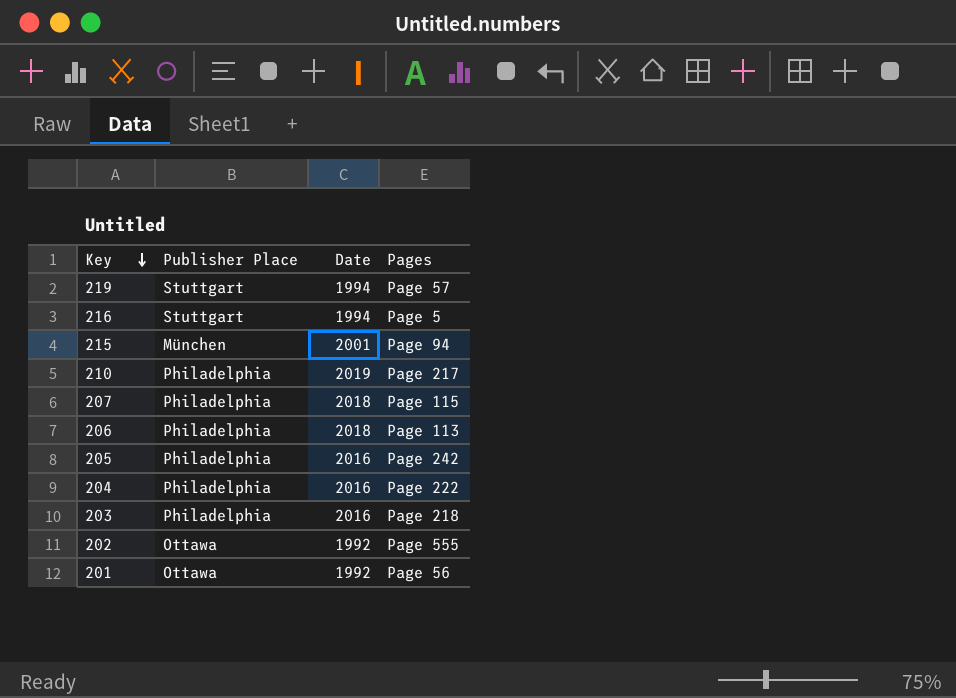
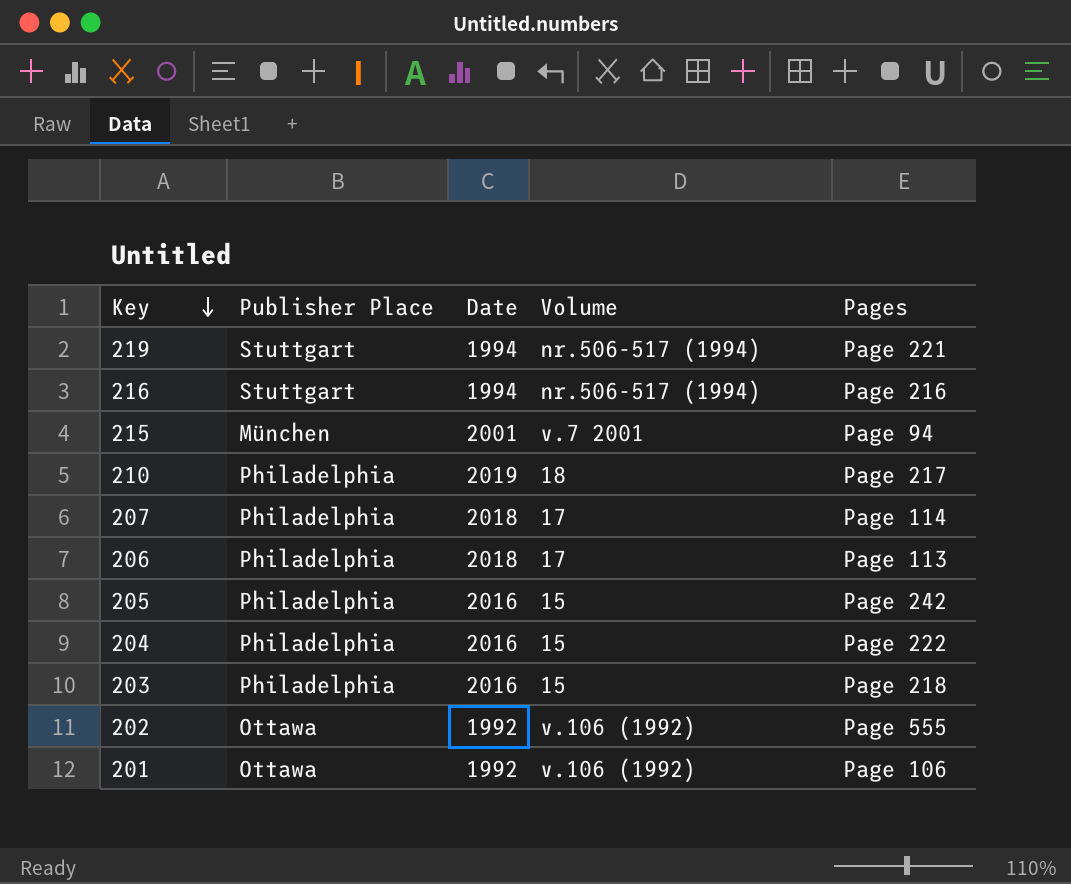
column Volume | position: none -> 4
219 | Pages: Page 57 -> Page 221
216 | Pages: Page 5 -> Page 216
207 | Pages: Page 115 -> Page 114
201 | Pages: Page 56 -> Page 106

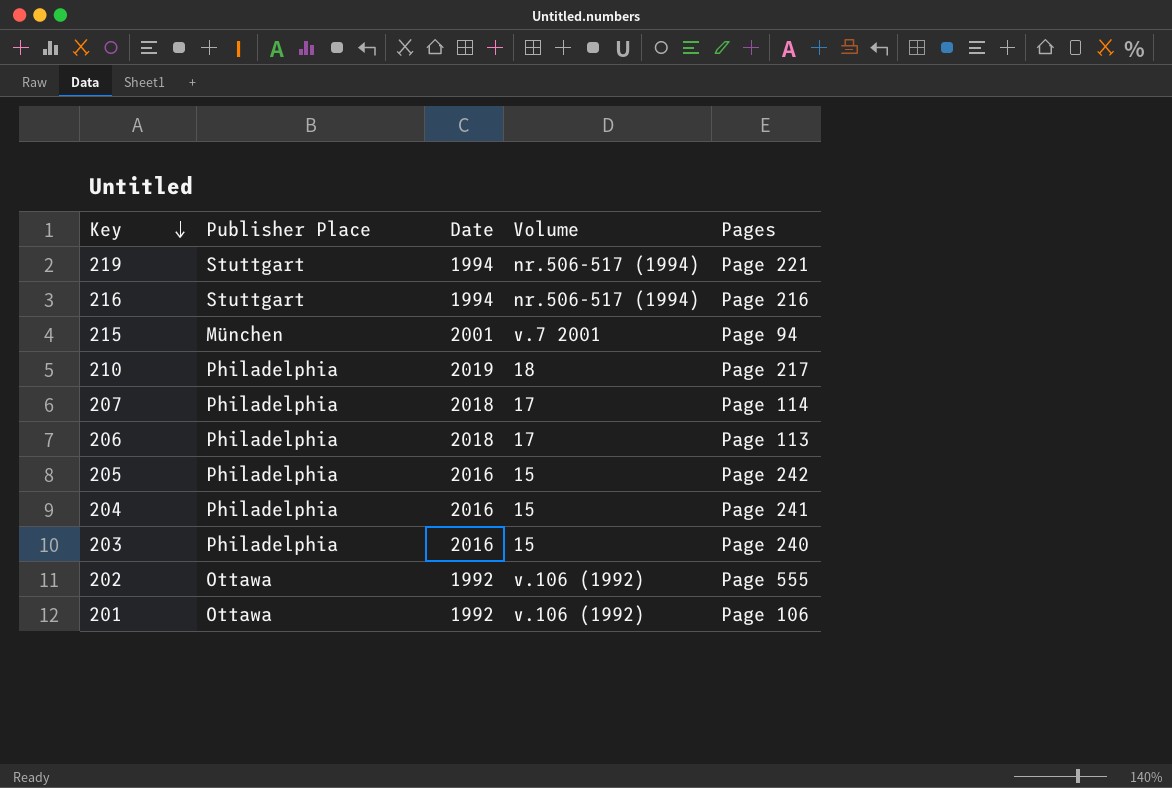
204 | Pages: Page 222 -> Page 241
203 | Pages: Page 218 -> Page 240

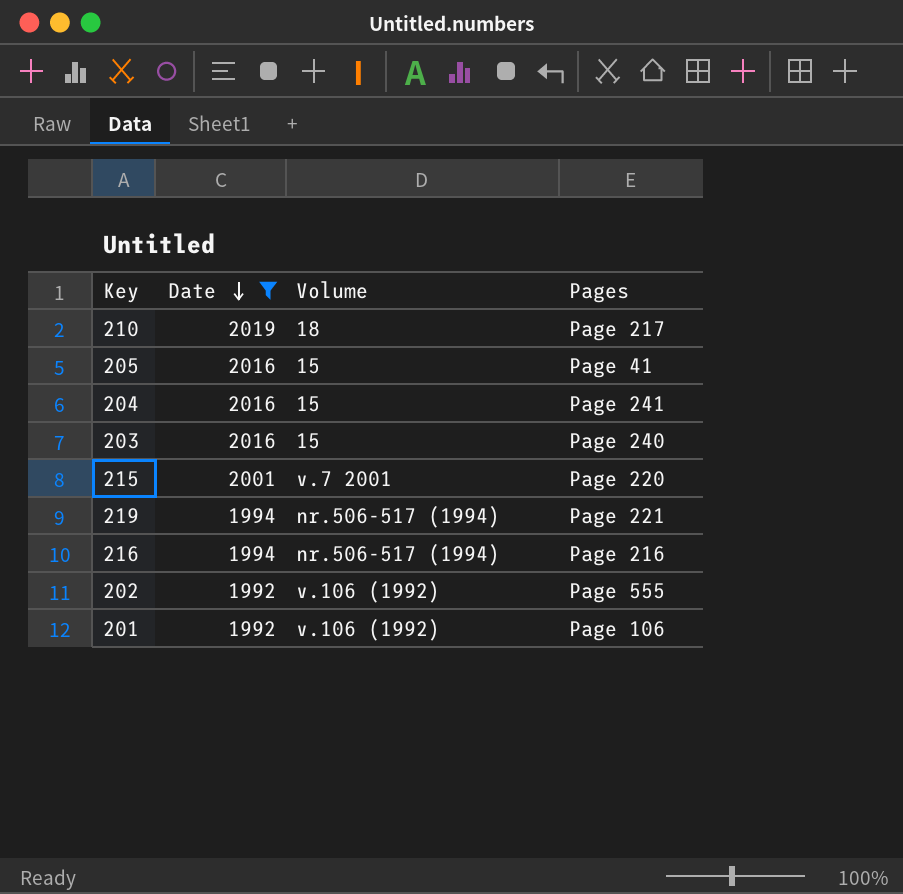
filter: none -> Date != 2018
row order: Key descending -> Date descending
column Publisher Place | position: 2 -> none
205 | Pages: Page 242 -> Page 41
215 | Pages: Page 94 -> Page 220

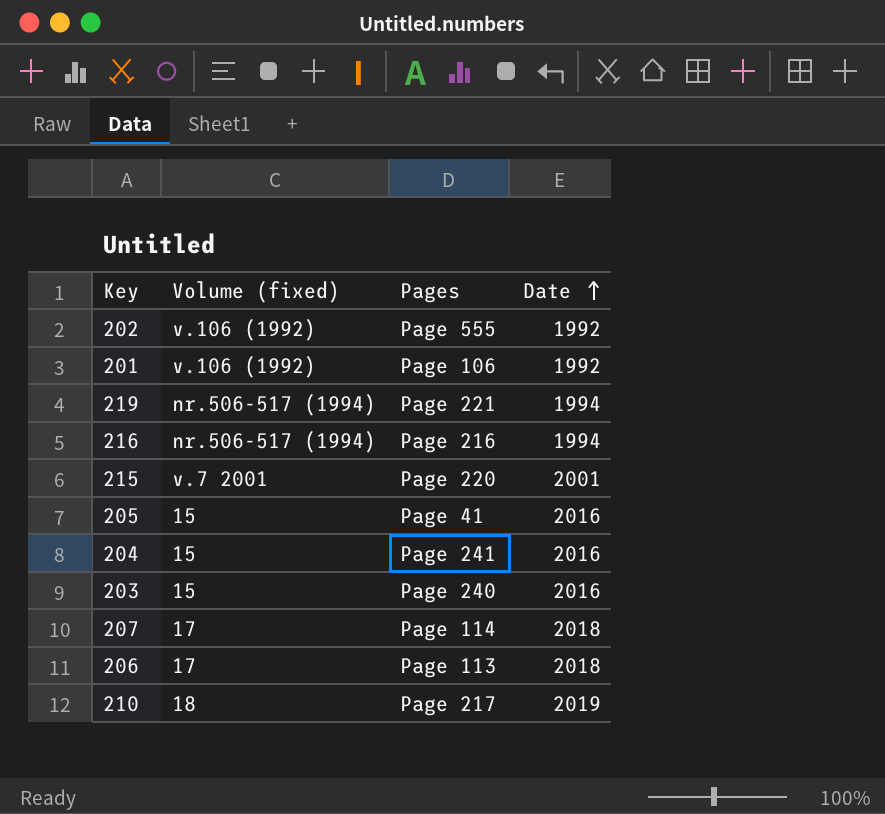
filter: Date != 2018 -> none
row order: Date descending -> Date ascending
column name: Volume -> Volume (fixed)
column Date | position: 2 -> 4

